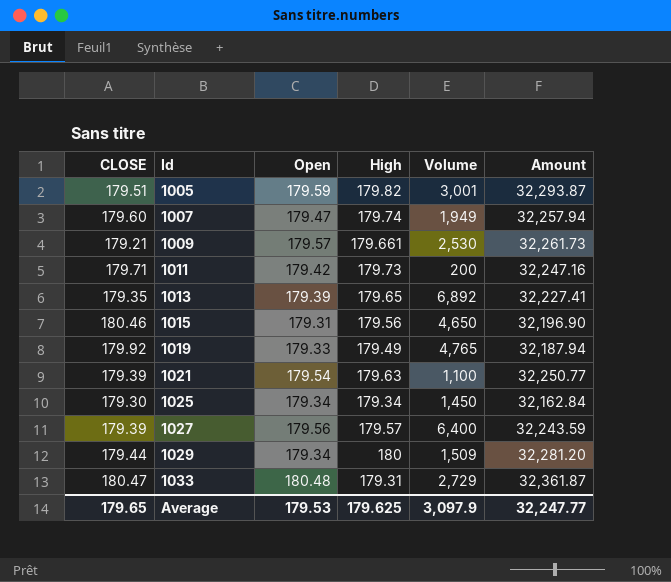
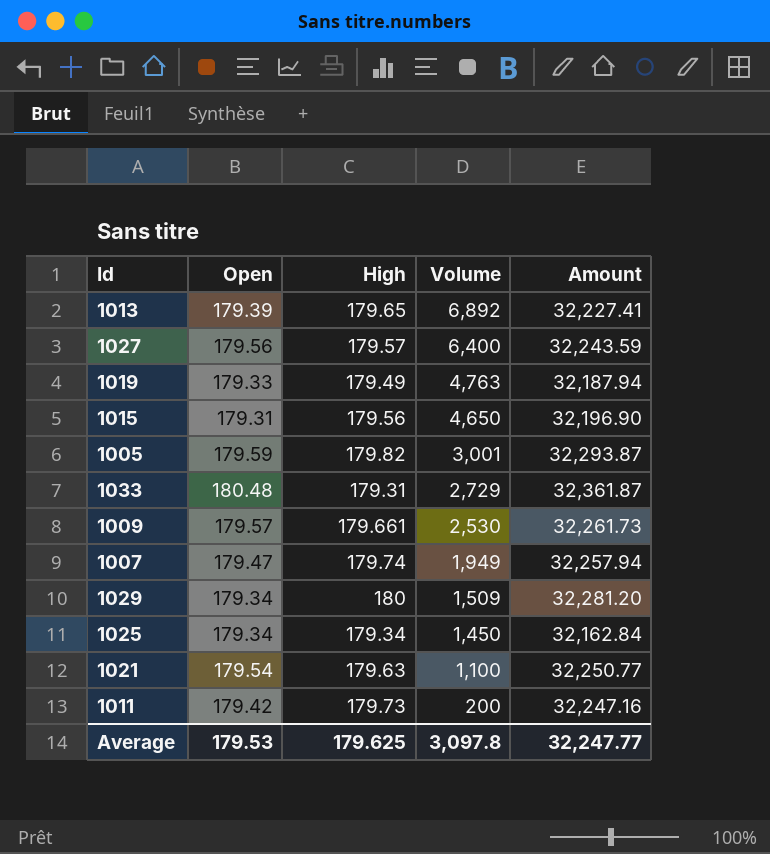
row order: Id ascending -> Volume descending
column CLOSE | position: 1 -> none
1019 | Volume: 4,765 -> 4,763
Average | Volume: 3,097.9 -> 3,097.8

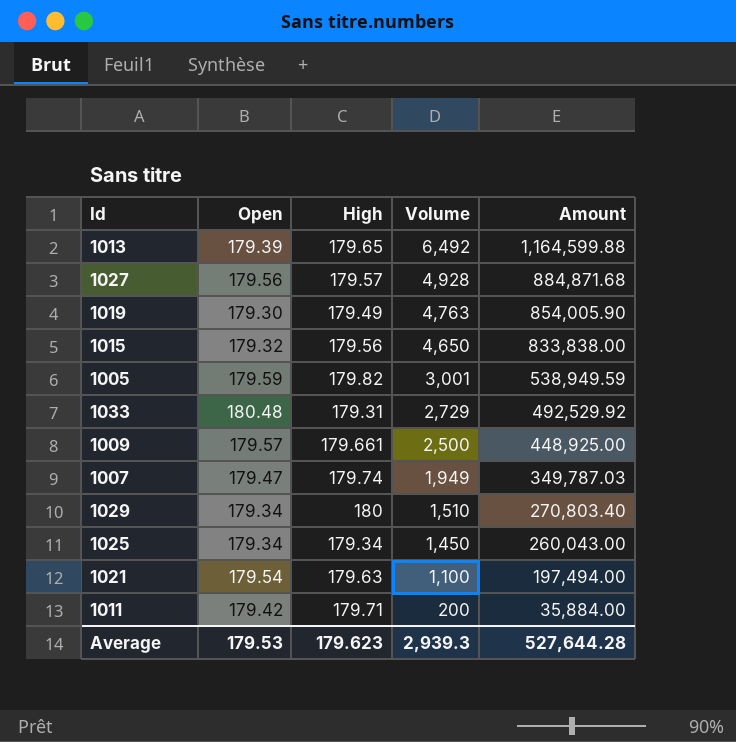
column Amount | formula: [Open] * [High] -> [Open] * [Volume]
1013 | Volume: 6,892 -> 6,492
1027 | Volume: 6,400 -> 4,928
1019 | Open: 179.33 -> 179.30
1015 | Open: 179.31 -> 179.32
1009 | Volume: 2,530 -> 2,500
1029 | Volume: 1,509 -> 1,510
1011 | High: 179.73 -> 179.71
Average | High: 179.625 -> 179.623
Average | Volume: 3,097.8 -> 2,939.3
Average | Amount: 32,247.77 -> 527,644.28

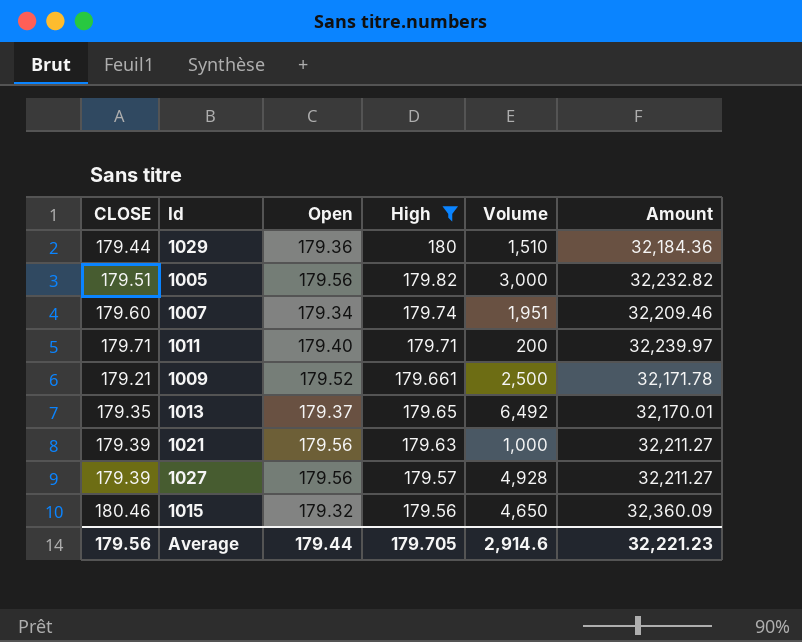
filter: none -> High >= 179.56
row order: Volume descending -> High descending
column CLOSE | position: none -> 1
column Amount | formula: [Open] * [Volume] -> [CLOSE] * [Open]
1029 | Open: 179.34 -> 179.36
1005 | Open: 179.59 -> 179.56
1005 | Volume: 3,001 -> 3,000
1007 | Open: 179.47 -> 179.34
1007 | Volume: 1,949 -> 1,951
1011 | Open: 179.42 -> 179.40
1009 | Open: 179.57 -> 179.52
1013 | Open: 179.39 -> 179.37
1021 | Open: 179.54 -> 179.56
1021 | Volume: 1,100 -> 1,000
Average | Open: 179.53 -> 179.44
Average | High: 179.623 -> 179.705
Average | Volume: 2,939.3 -> 2,914.6
Average | Amount: 527,644.28 -> 32,221.23

